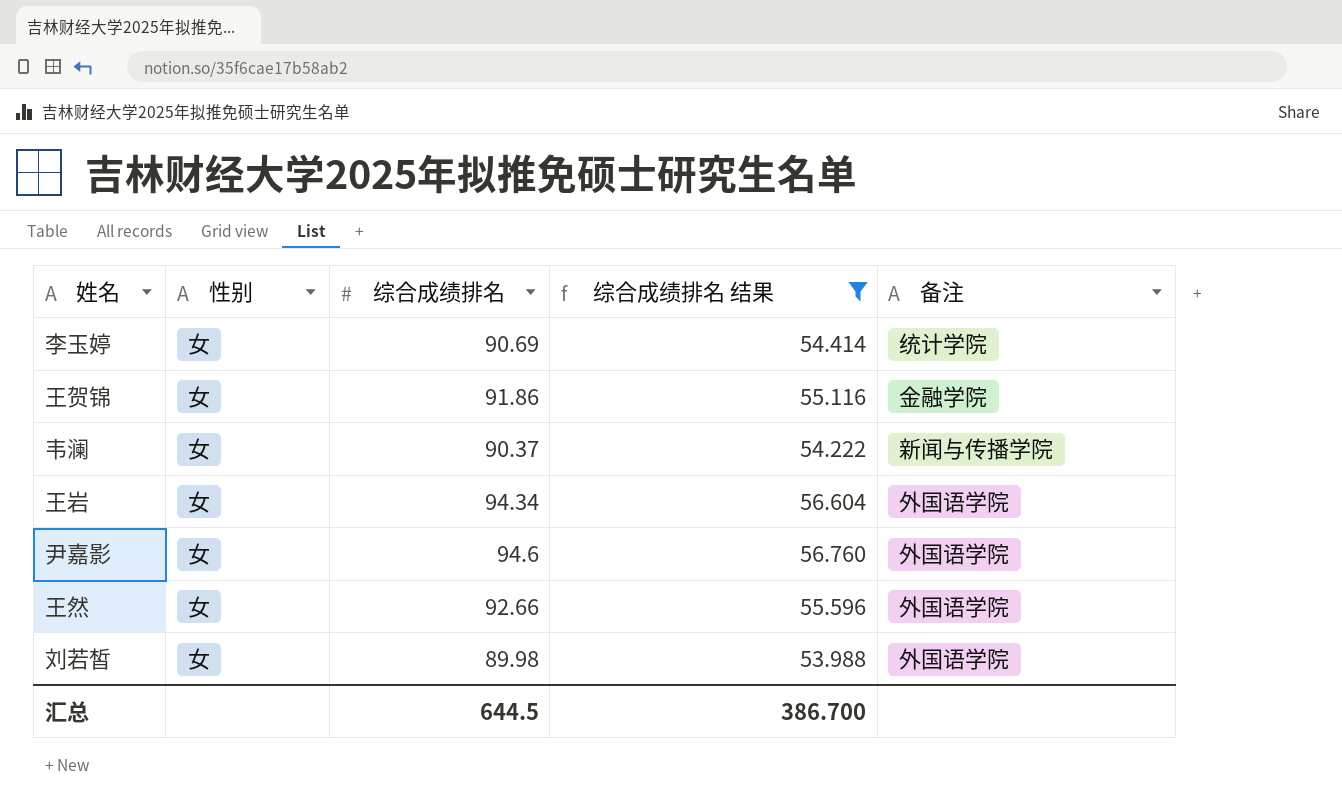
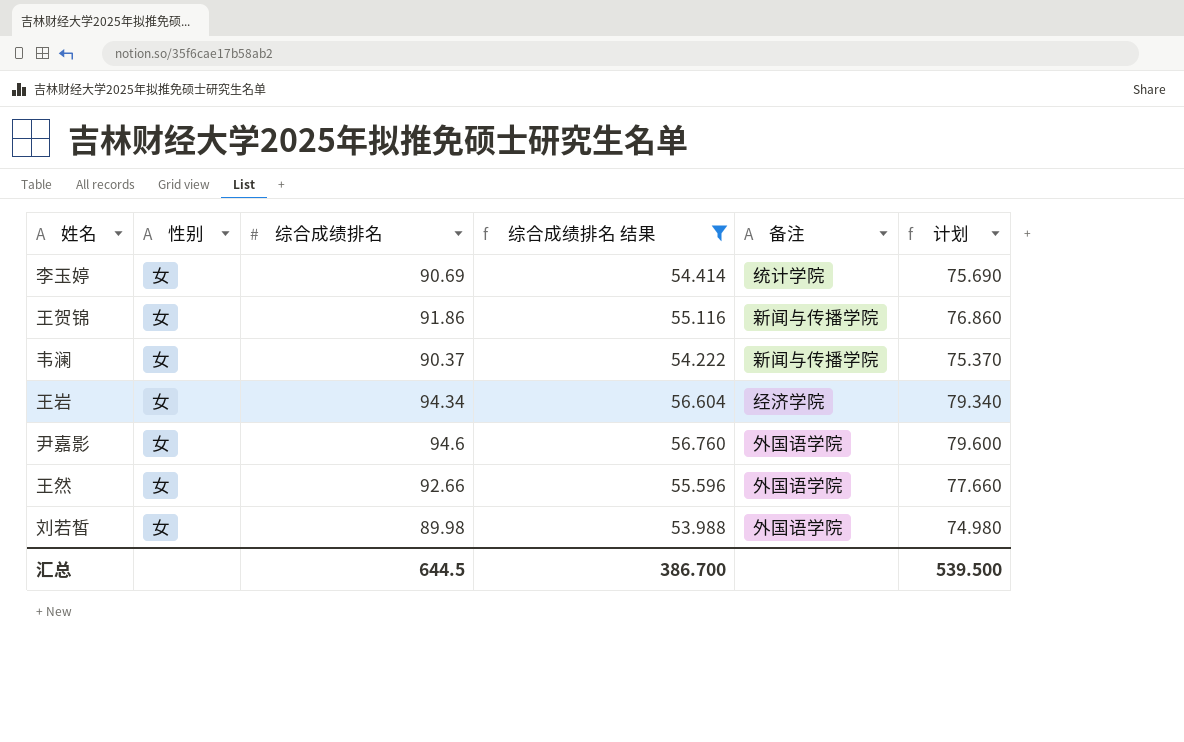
column 计划 | formula: none -> [综合成绩排名] - 15
王贺锦 | 备注: 金融学院 -> 新闻与传播学院
王岩 | 备注: 外国语学院 -> 经济学院

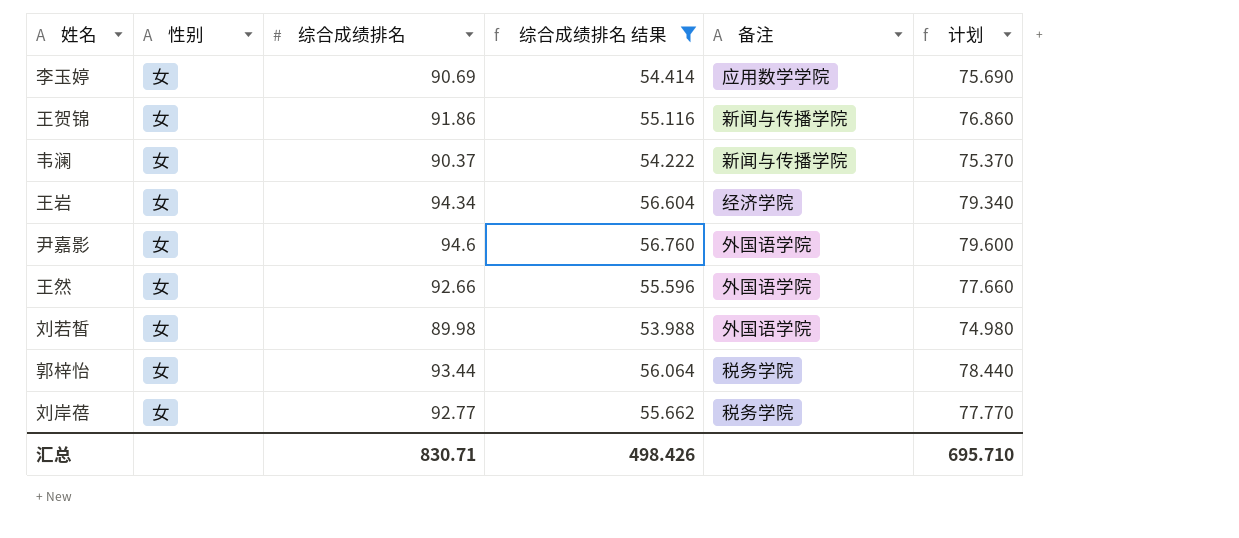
李玉婷 | 备注: 统计学院 -> 应用数学学院
row 郭梓怡: none -> 女 | 93.44 | 56.064 | 税务学院 | 78.440
row 刘岸蓓: none -> 女 | 92.77 | 55.662 | 税务学院 | 77.770
汇总 | 综合成绩排名: 644.5 -> 830.71
汇总 | 综合成绩排名 结果: 386.700 -> 498.426
汇总 | 计划: 539.500 -> 695.710

